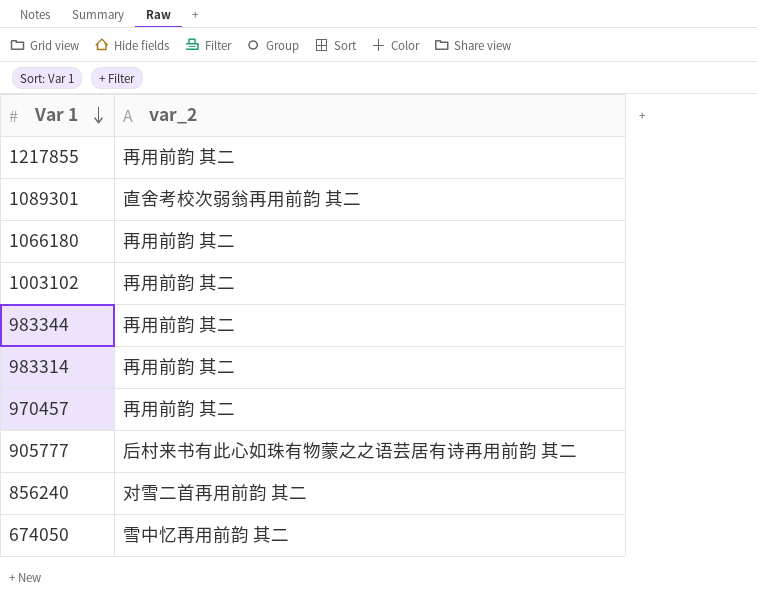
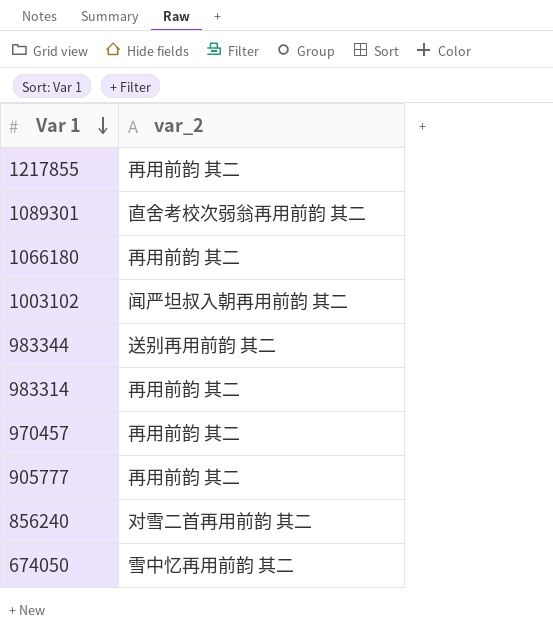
1003102 | var_2: 再用前韵 其二 -> 闻严坦叔入朝再用前韵 其二
983344 | var_2: 再用前韵 其二 -> 送别再用前韵 其二
905777 | var_2: 后村来书有此心如珠有物蒙之之语芸居有诗再用前韵 其二 -> 再用前韵 其二

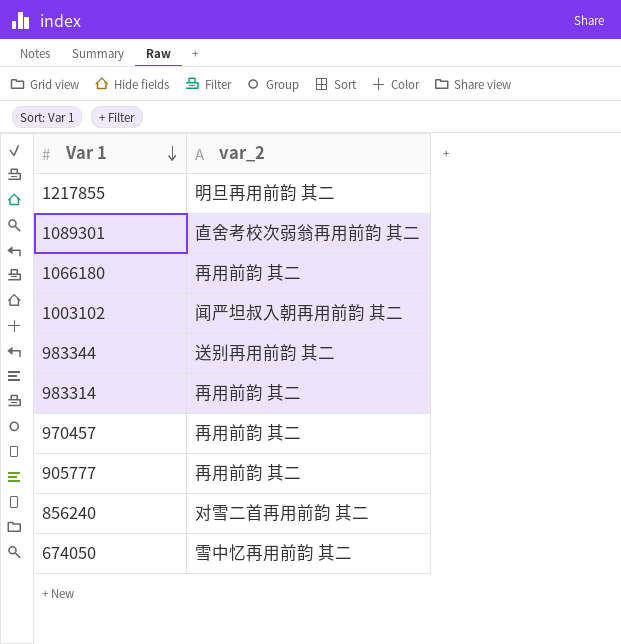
1217855 | var_2: 再用前韵 其二 -> 明旦再用前韵 其二

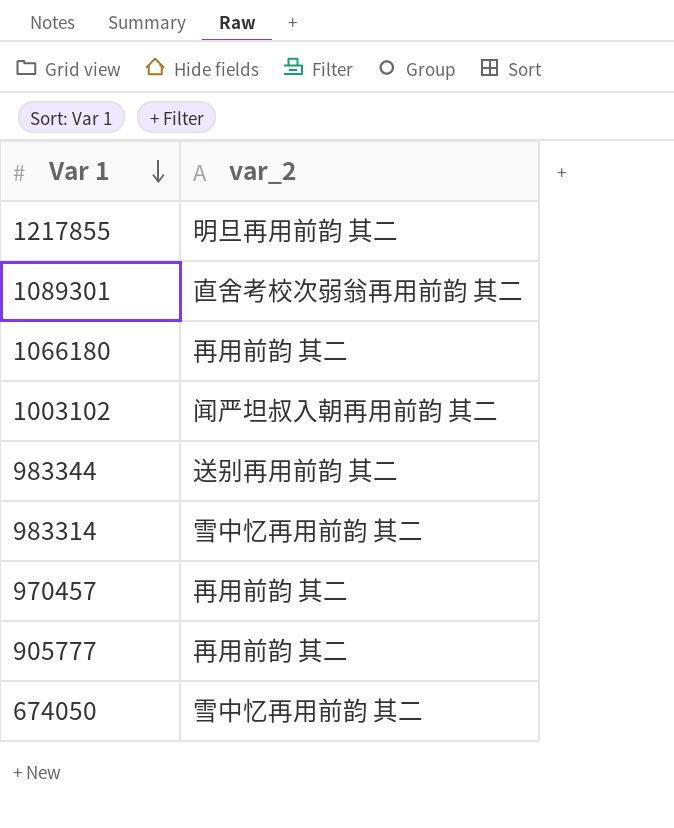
row 856240: 对雪二首再用前韵 其二 -> none
983314 | var_2: 再用前韵 其二 -> 雪中忆再用前韵 其二

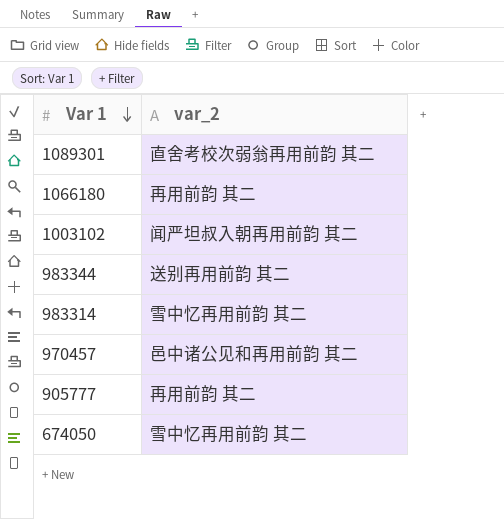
row 1217855: 明旦再用前韵 其二 -> none
970457 | var_2: 再用前韵 其二 -> 邑中诸公见和再用前韵 其二

